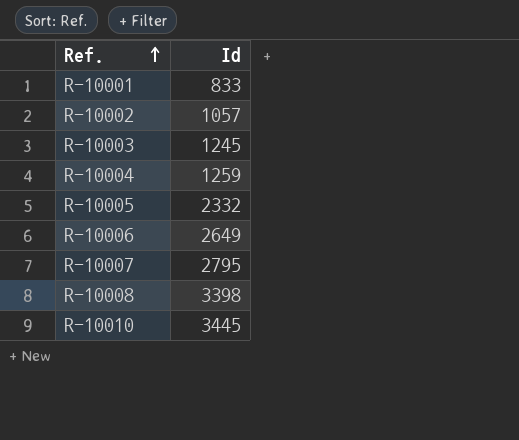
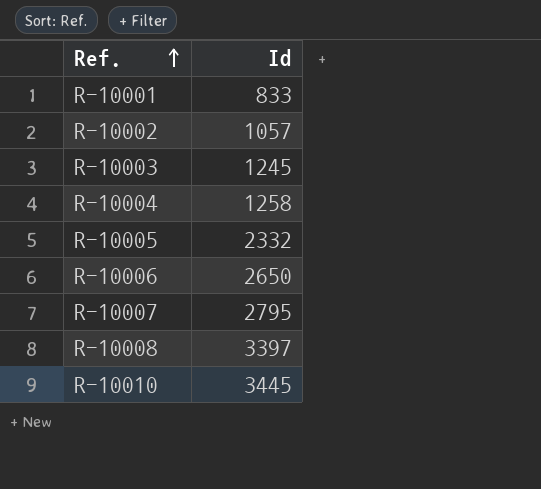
R-10004 | Id: 1259 -> 1258
R-10006 | Id: 2649 -> 2650
R-10008 | Id: 3398 -> 3397

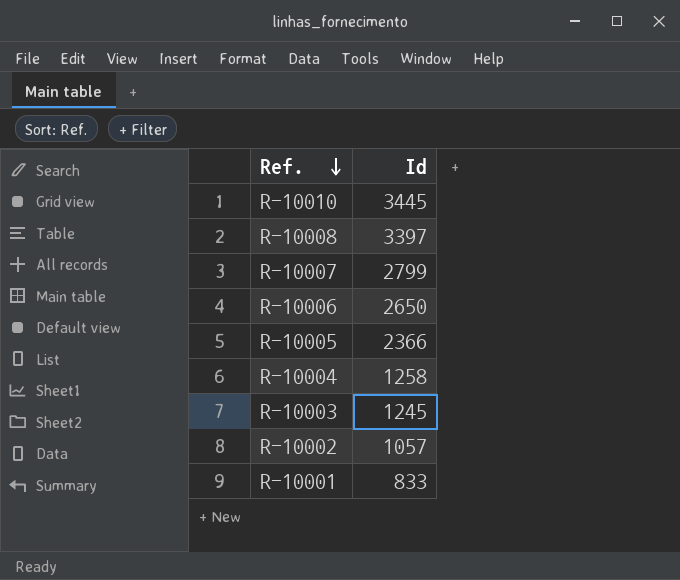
row order: Ref. ascending -> Ref. descending
R-10007 | Id: 2795 -> 2799
R-10005 | Id: 2332 -> 2366

